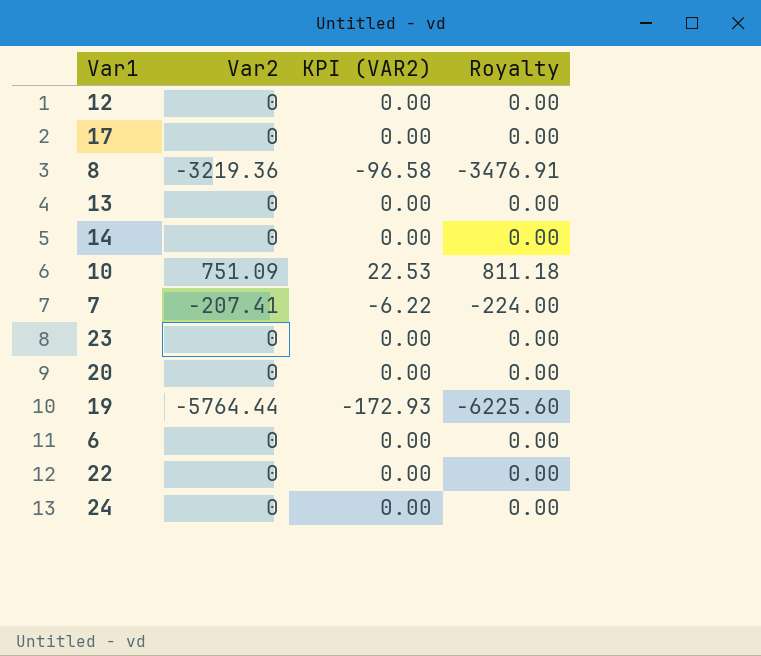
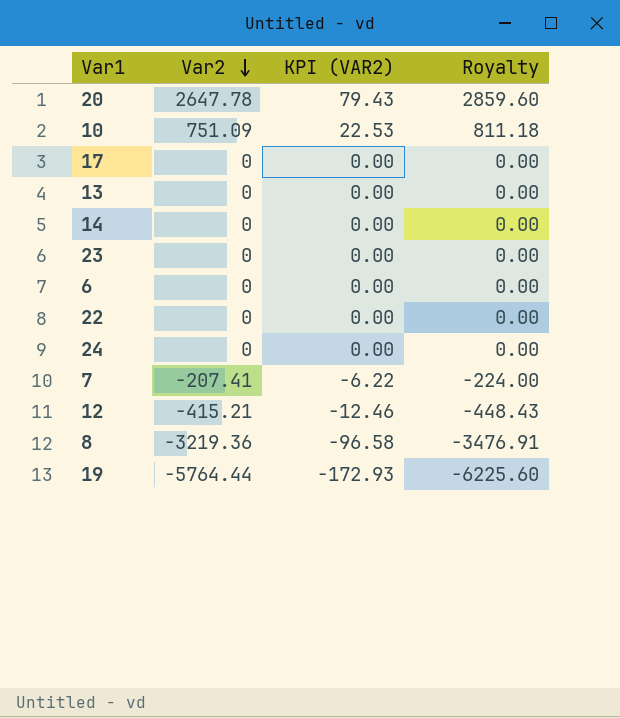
row order: none -> Var2 descending
20 | Var2: 0 -> 2647.78
20 | KPI (VAR2): 0.00 -> 79.43
20 | Royalty: 0.00 -> 2859.60
12 | Var2: 0 -> -415.21
12 | KPI (VAR2): 0.00 -> -12.46
12 | Royalty: 0.00 -> -448.43

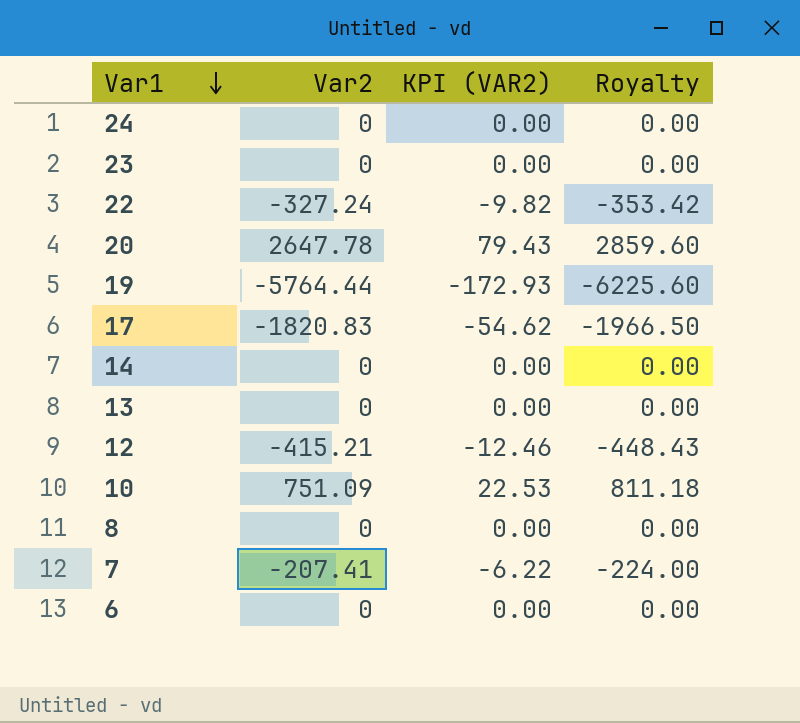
row order: Var2 descending -> Var1 descending
22 | Var2: 0 -> -327.24
22 | KPI (VAR2): 0.00 -> -9.82
22 | Royalty: 0.00 -> -353.42
17 | Var2: 0 -> -1820.83
17 | KPI (VAR2): 0.00 -> -54.62
17 | Royalty: 0.00 -> -1966.50
8 | Var2: -3219.36 -> 0
8 | KPI (VAR2): -96.58 -> 0.00
8 | Royalty: -3476.91 -> 0.00

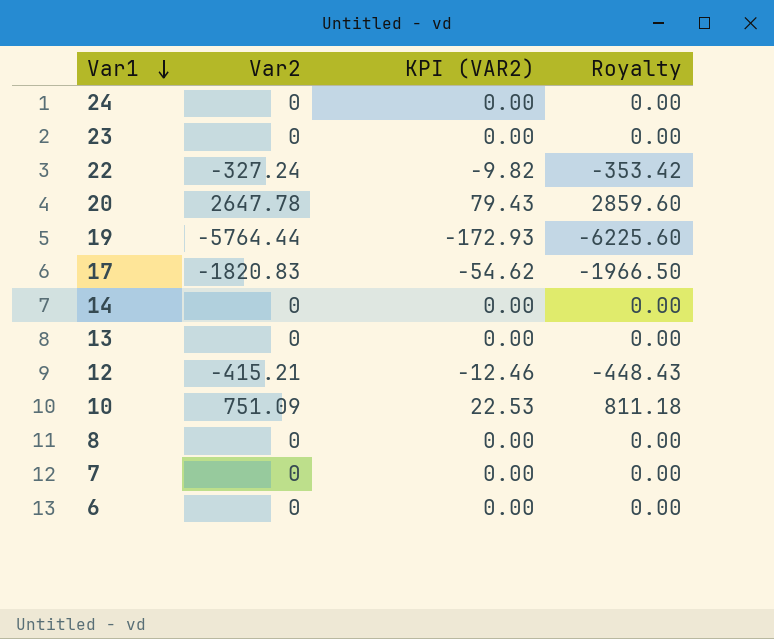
7 | Var2: -207.41 -> 0
7 | KPI (VAR2): -6.22 -> 0.00
7 | Royalty: -224.00 -> 0.00

